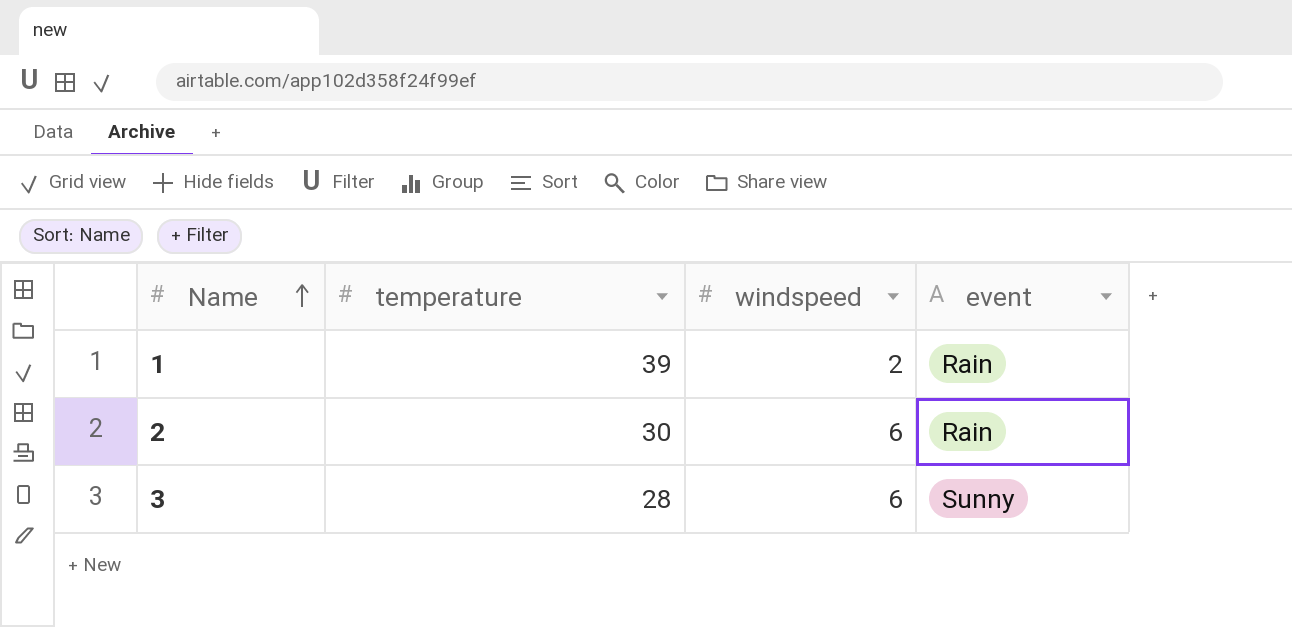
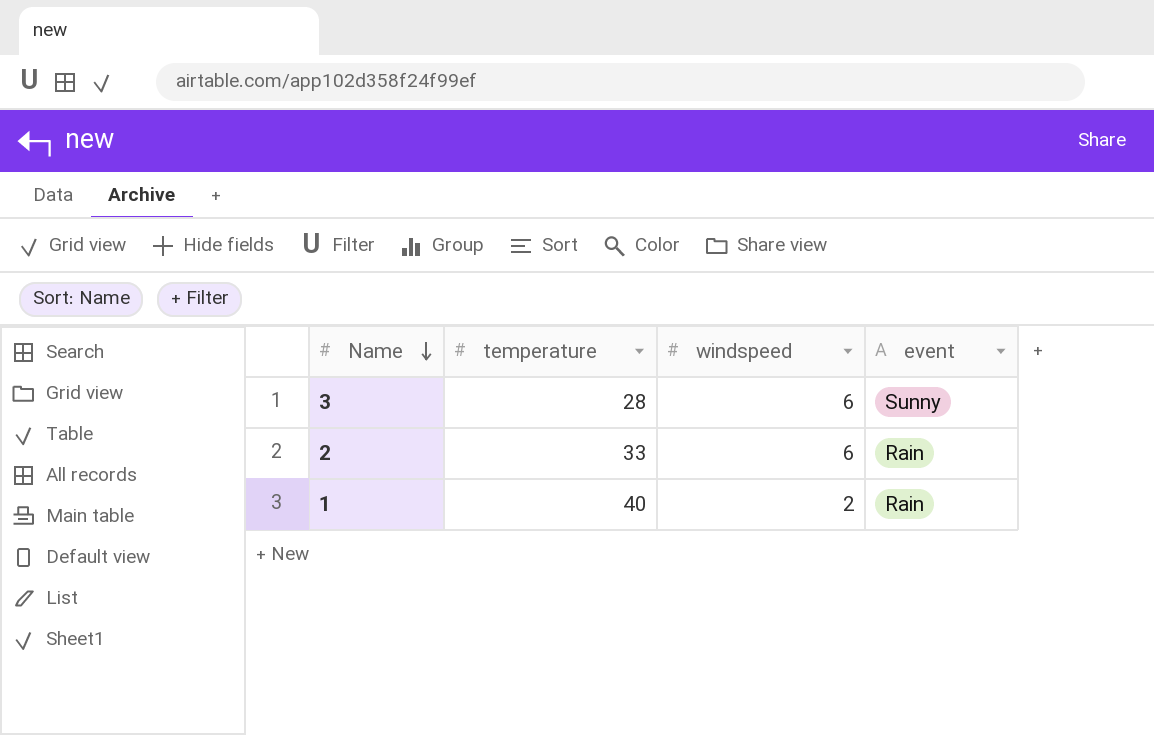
row order: Name ascending -> Name descending
2 | temperature: 30 -> 33
1 | temperature: 39 -> 40

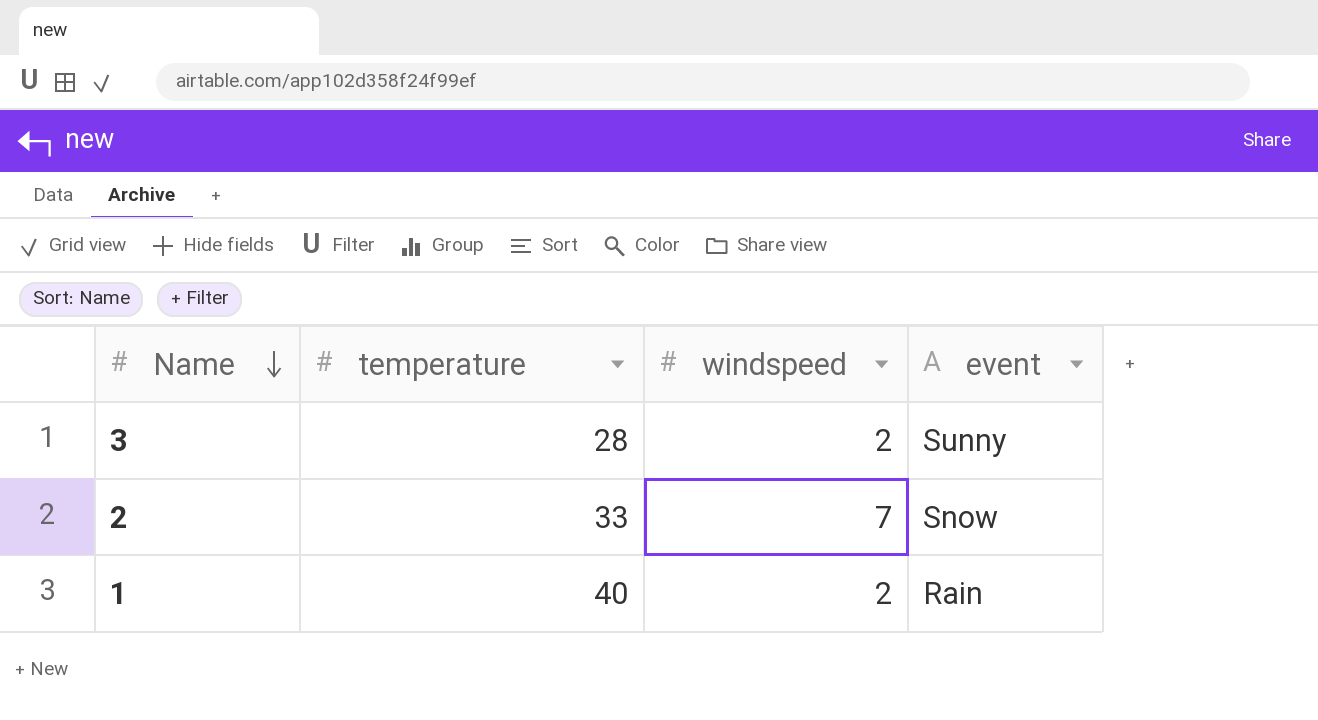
3 | windspeed: 6 -> 2
2 | windspeed: 6 -> 7
2 | event: Rain -> Snow

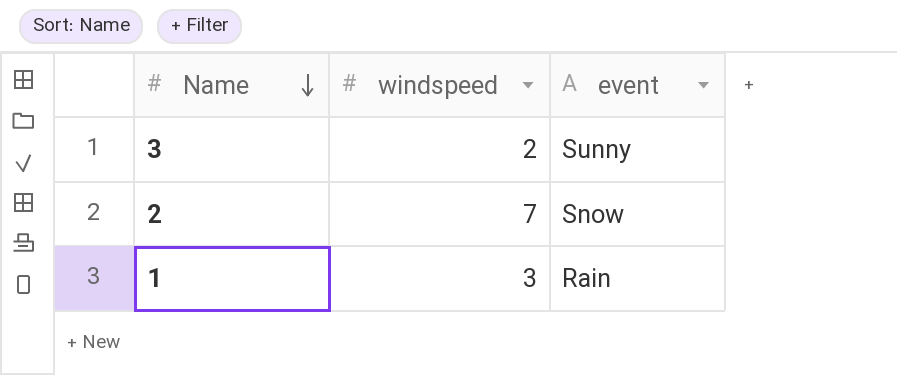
column temperature | position: 2 -> none
1 | windspeed: 2 -> 3

